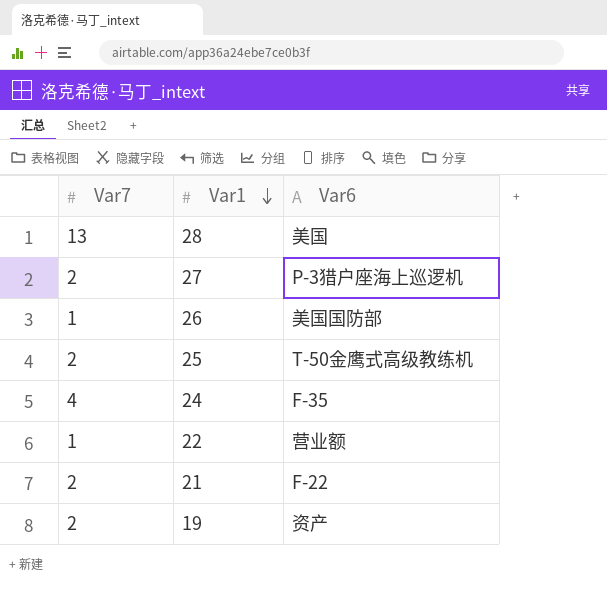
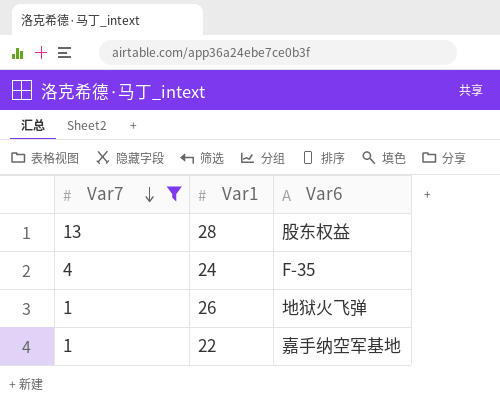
filter: none -> Var7 != 2
row order: Var1 descending -> Var7 descending
28 | Var6: 美国 -> 股东权益
26 | Var6: 美国国防部 -> 地狱火飞弹
22 | Var6: 营业额 -> 嘉手纳空军基地

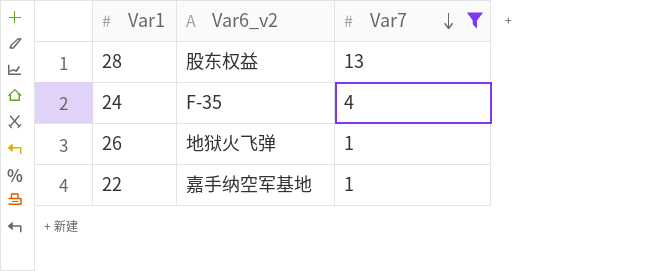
column name: Var6 -> Var6_v2
column Var7 | position: 1 -> 3

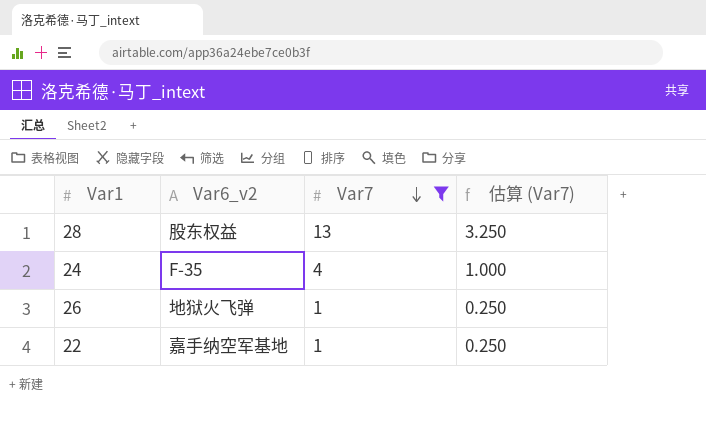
column 估算 (Var7) | formula: none -> [Var7] * 0.25

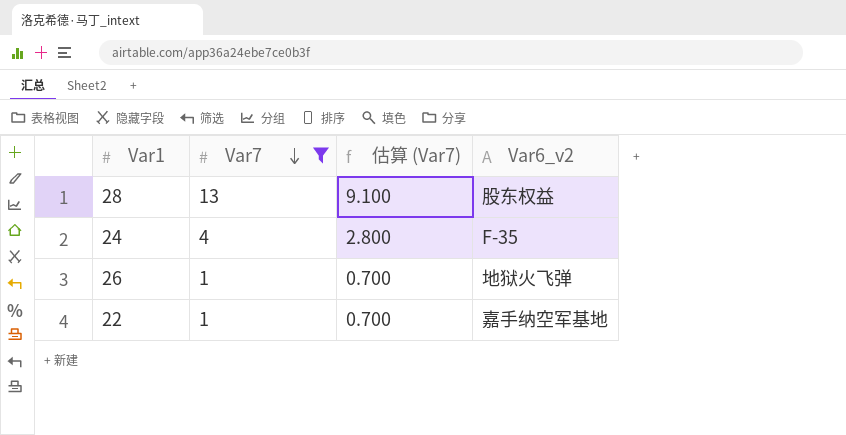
column 估算 (Var7) | formula: [Var7] * 0.25 -> [Var7] * 0.7
column Var6_v2 | position: 2 -> 4

